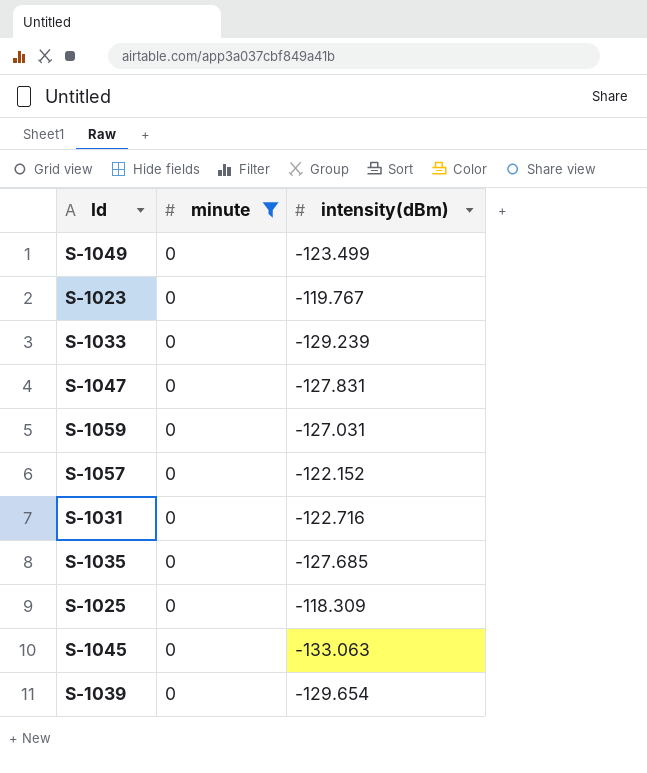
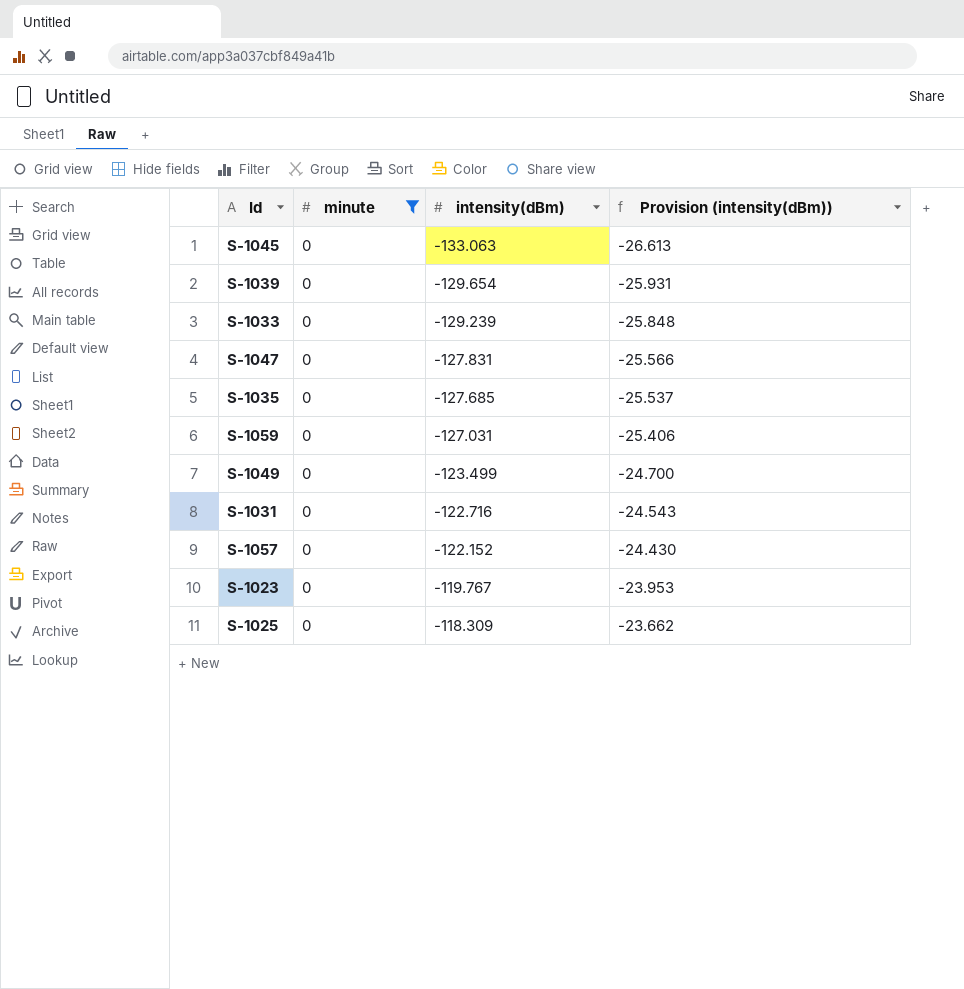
row order: none -> intensity(dBm) ascending
column Provision (intensity(dBm)) | formula: none -> [intensity(dBm)] * 0.2

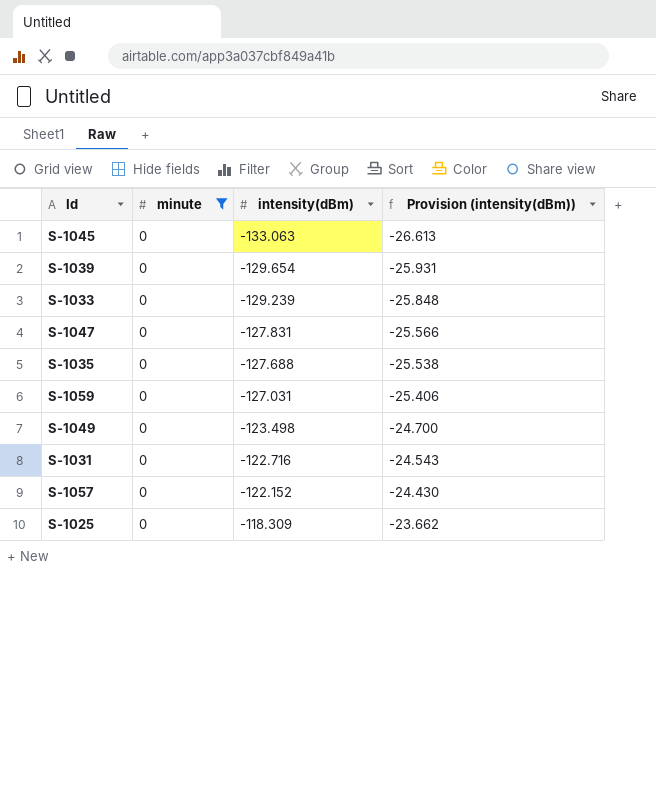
row S-1023: 0 | -119.767 | -23.953 -> none
S-1035 | intensity(dBm): -127.685 -> -127.688
S-1035 | Provision (intensity(dBm)): -25.537 -> -25.538
S-1049 | intensity(dBm): -123.499 -> -123.498

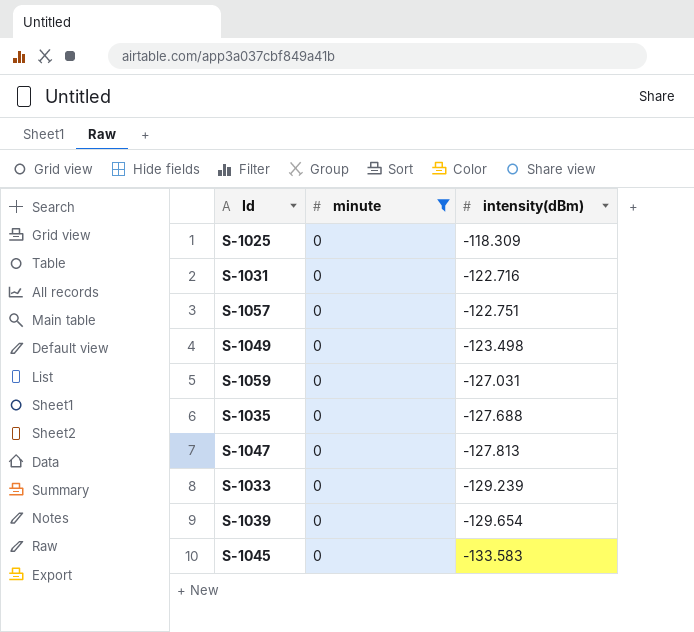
row order: intensity(dBm) ascending -> intensity(dBm) descending
column Provision (intensity(dBm)) | formula: [intensity(dBm)] * 0.2 -> none
S-1057 | intensity(dBm): -122.152 -> -122.751
S-1047 | intensity(dBm): -127.831 -> -127.813
S-1045 | intensity(dBm): -133.063 -> -133.583

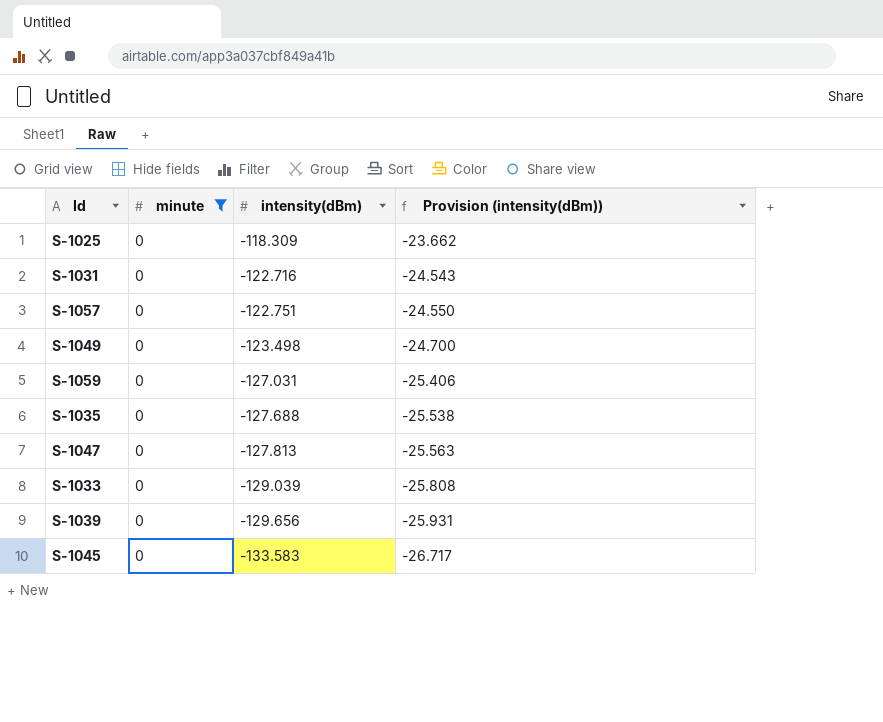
column Provision (intensity(dBm)) | formula: none -> [intensity(dBm)] * 0.2
S-1033 | intensity(dBm): -129.239 -> -129.039
S-1039 | intensity(dBm): -129.654 -> -129.656

